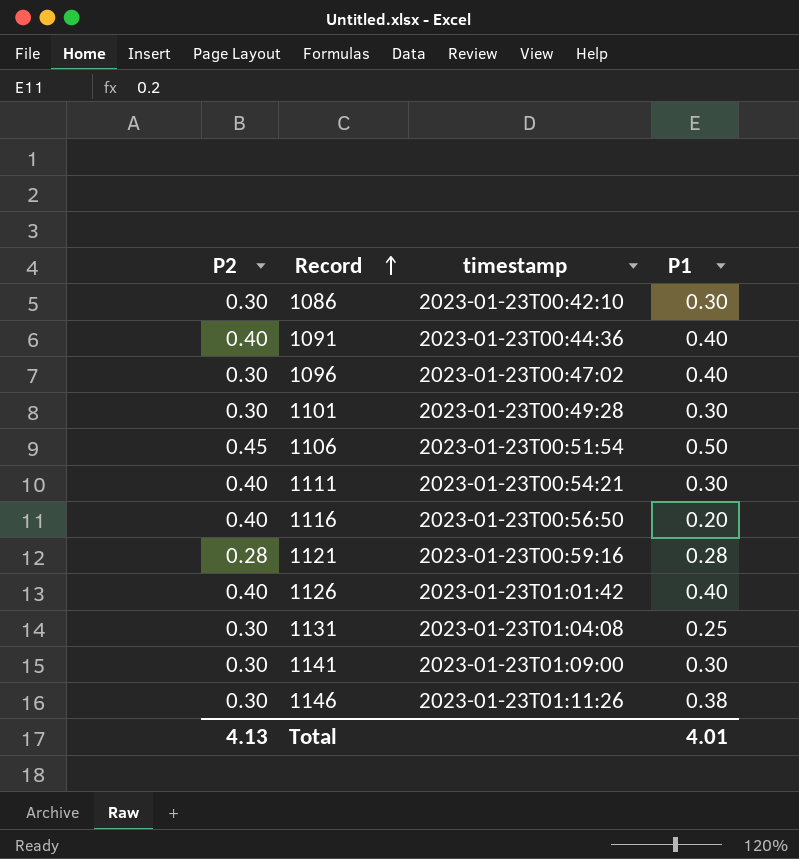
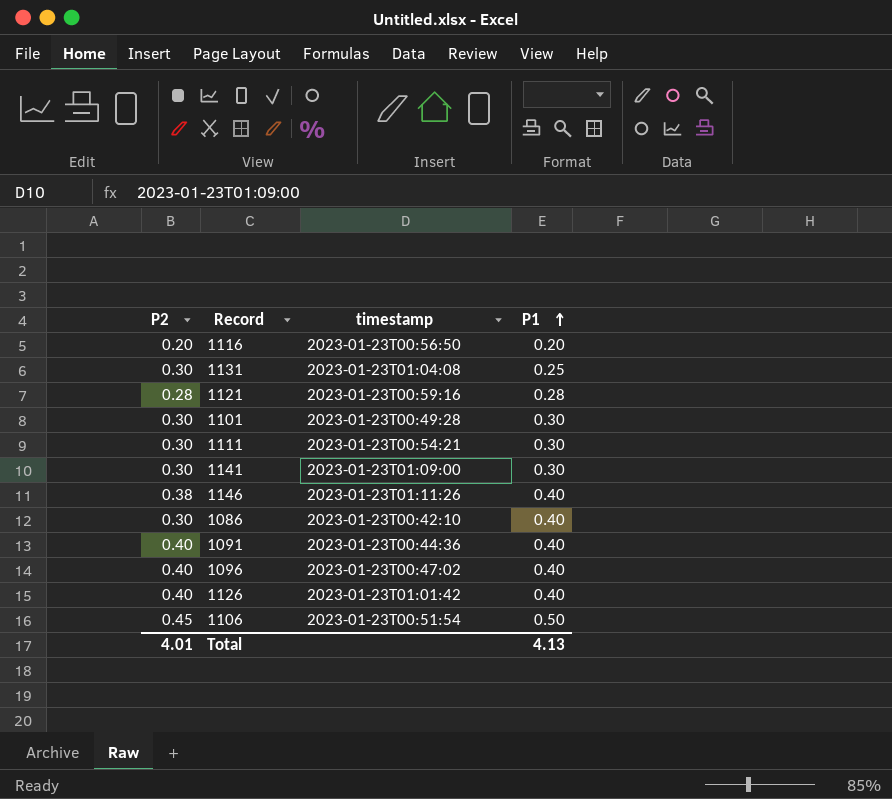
row order: Record ascending -> P1 ascending
1116 | P2: 0.40 -> 0.20
1111 | P2: 0.40 -> 0.30
1146 | P2: 0.30 -> 0.38
1146 | P1: 0.38 -> 0.40
1086 | P1: 0.30 -> 0.40
1096 | P2: 0.30 -> 0.40
Total | P2: 4.13 -> 4.01
Total | P1: 4.01 -> 4.13

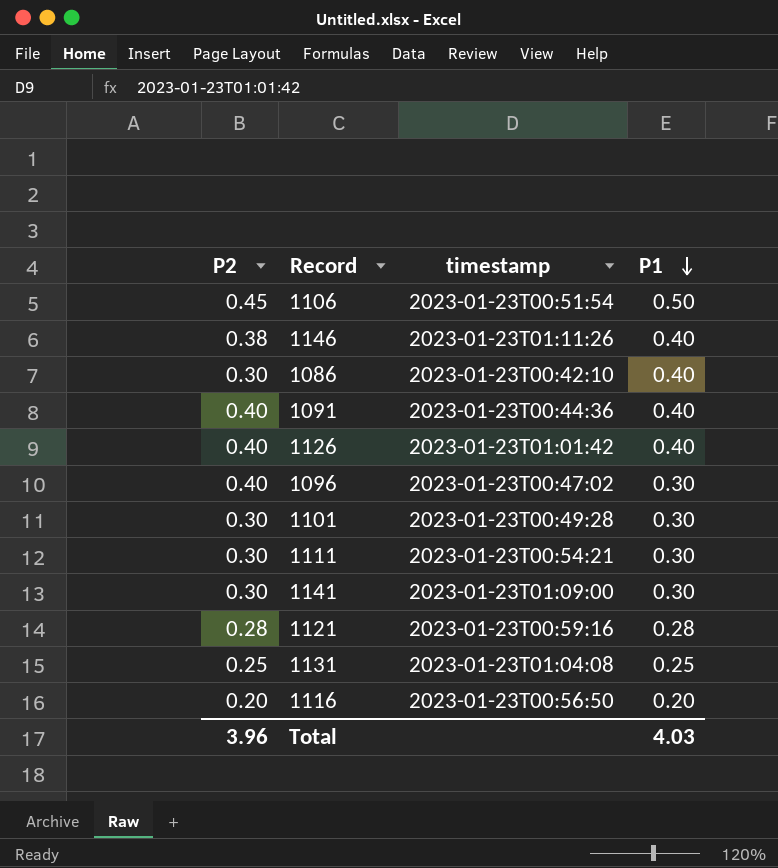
row order: P1 ascending -> P1 descending
1096 | P1: 0.40 -> 0.30
1131 | P2: 0.30 -> 0.25
Total | P2: 4.01 -> 3.96
Total | P1: 4.13 -> 4.03

